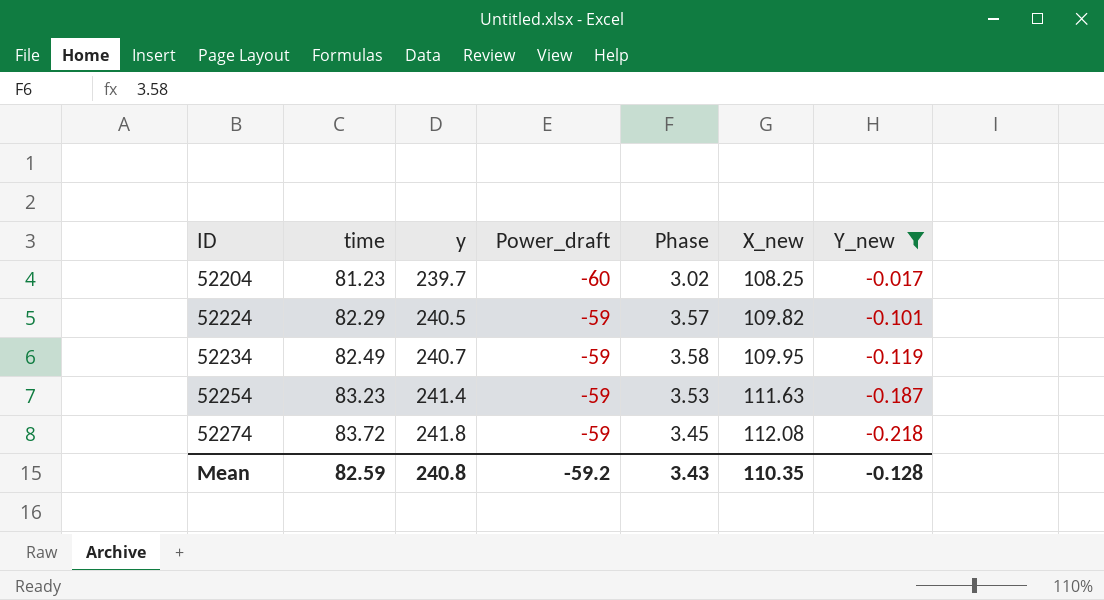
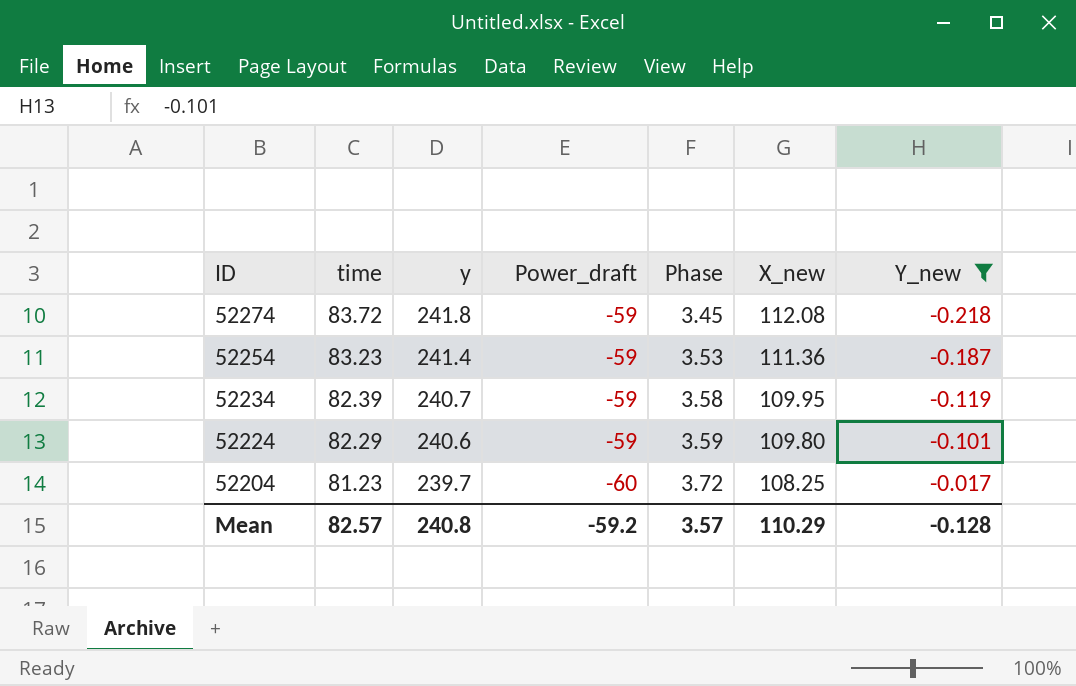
row order: ID ascending -> ID descending
52254 | X_new: 111.63 -> 111.36
52234 | time: 82.49 -> 82.39
52224 | y: 240.5 -> 240.6
52224 | Phase: 3.57 -> 3.59
52224 | X_new: 109.82 -> 109.80
52204 | Phase: 3.02 -> 3.72
Mean | time: 82.59 -> 82.57
Mean | Phase: 3.43 -> 3.57
Mean | X_new: 110.35 -> 110.29

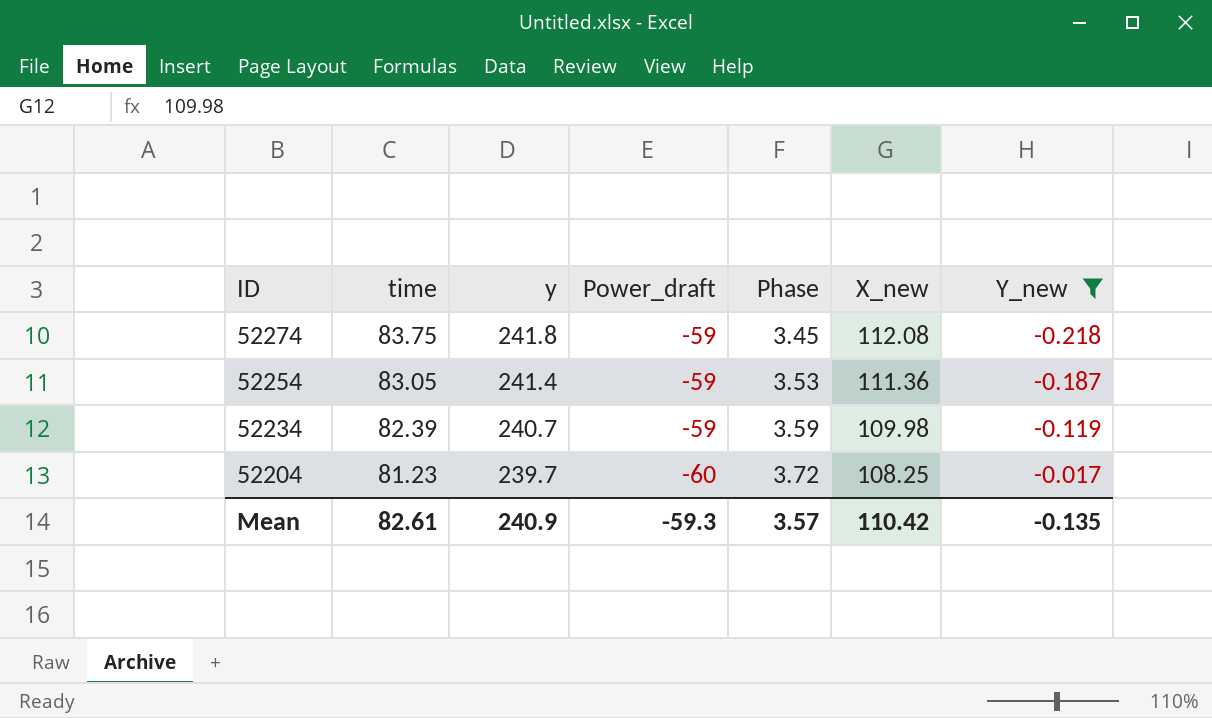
row 52224: 82.29 | 240.6 | -59 | 3.59 | 109.80 | -0.101 -> none
52274 | time: 83.72 -> 83.75
52254 | time: 83.23 -> 83.05
52234 | Phase: 3.58 -> 3.59
52234 | X_new: 109.95 -> 109.98
Mean | time: 82.57 -> 82.61
Mean | y: 240.8 -> 240.9
Mean | Power_draft: -59.2 -> -59.3
Mean | X_new: 110.29 -> 110.42
Mean | Y_new: -0.128 -> -0.135

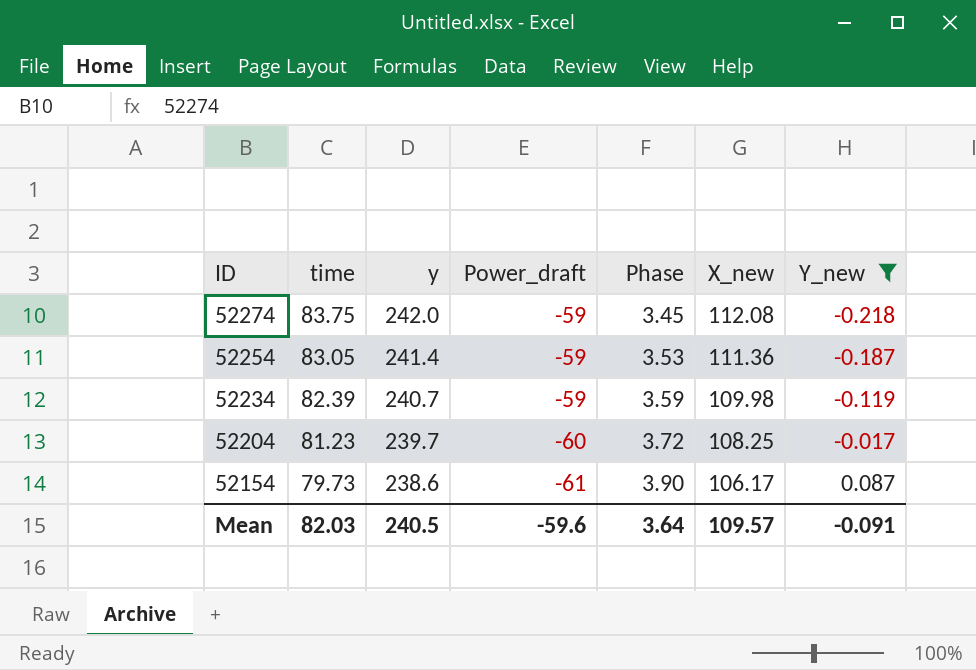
52274 | y: 241.8 -> 242.0
row 52154: none -> 79.73 | 238.6 | -61 | 3.90 | 106.17 | 0.087
Mean | time: 82.61 -> 82.03
Mean | y: 240.9 -> 240.5
Mean | Power_draft: -59.3 -> -59.6
Mean | Phase: 3.57 -> 3.64
Mean | X_new: 110.42 -> 109.57
Mean | Y_new: -0.135 -> -0.091

